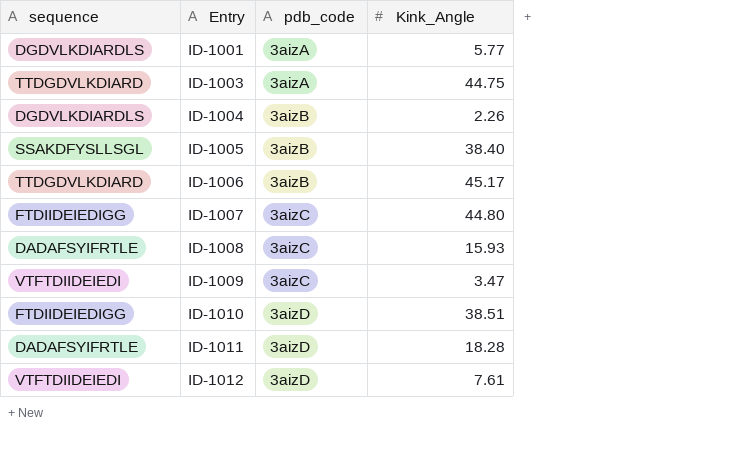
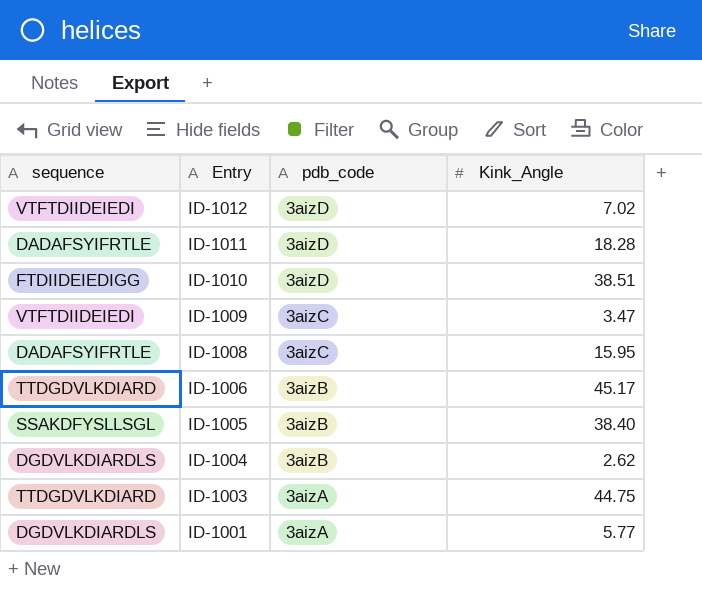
row order: Entry ascending -> Entry descending
row ID-1007: FTDIIDEIEDIGG | 3aizC | 44.80 -> none
ID-1012 | Kink_Angle: 7.61 -> 7.02
ID-1008 | Kink_Angle: 15.93 -> 15.95
ID-1004 | Kink_Angle: 2.26 -> 2.62

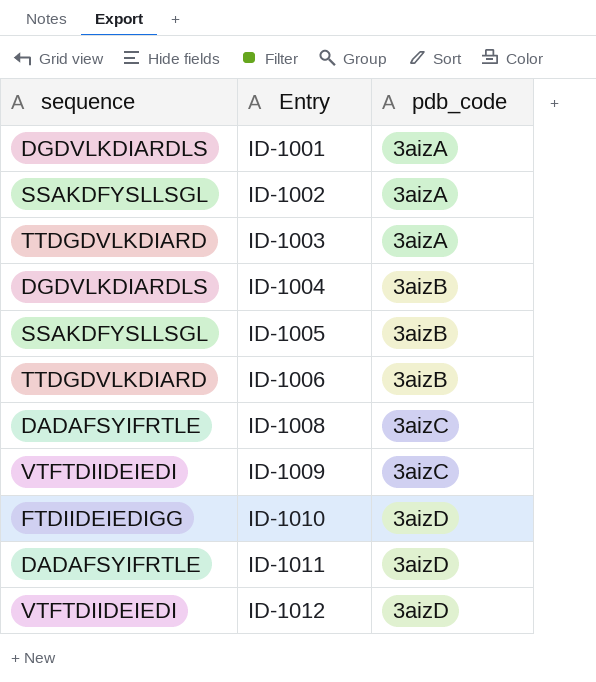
row order: Entry descending -> Entry ascending
column Kink_Angle | position: 4 -> none
row ID-1002: none -> SSAKDFYSLLSGL | 3aizA

